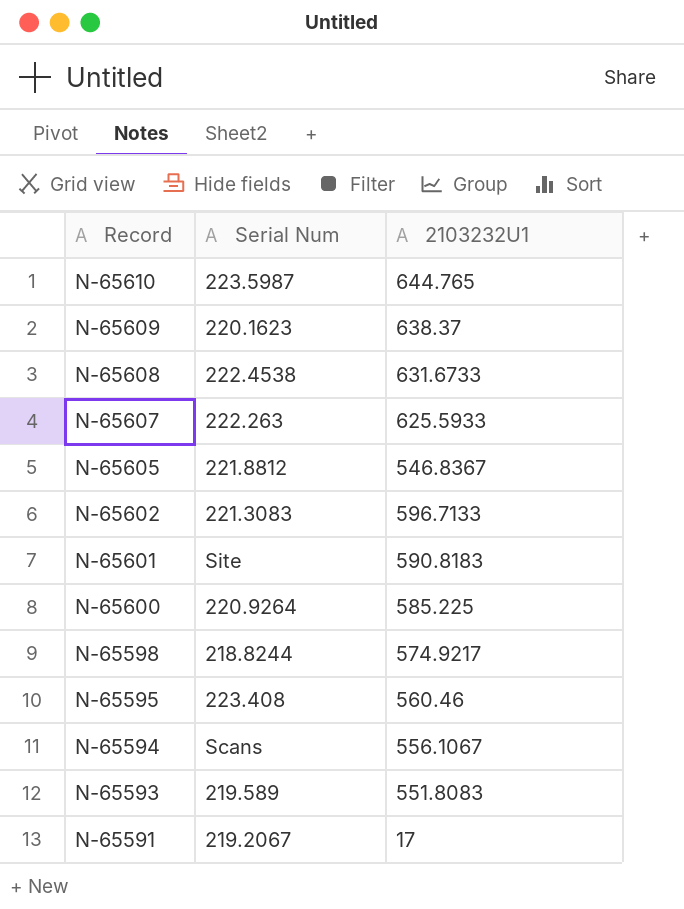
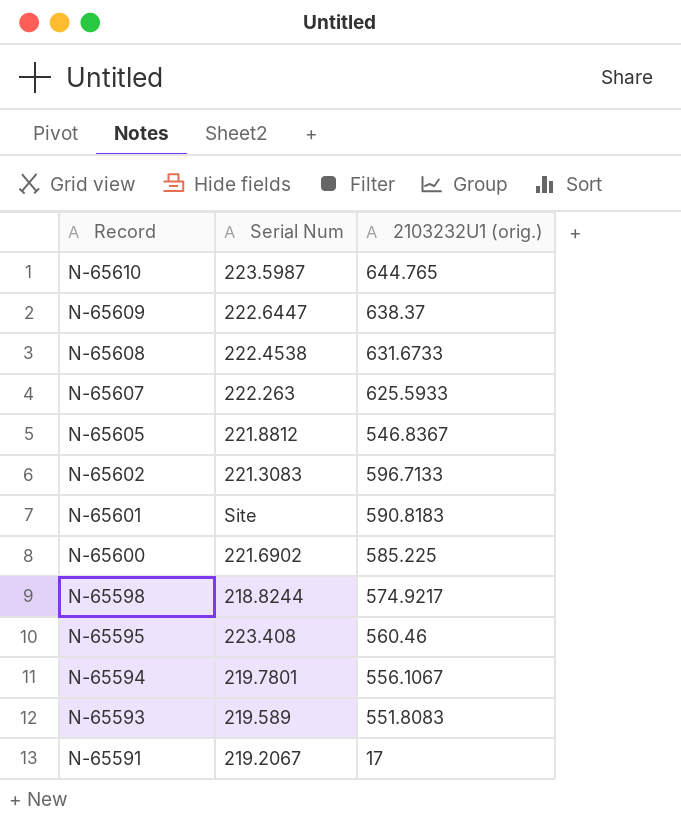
column name: 2103232U1 -> 2103232U1 (orig.)
N-65609 | Serial Num: 220.1623 -> 222.6447
N-65600 | Serial Num: 220.9264 -> 221.6902
N-65594 | Serial Num: Scans -> 219.7801

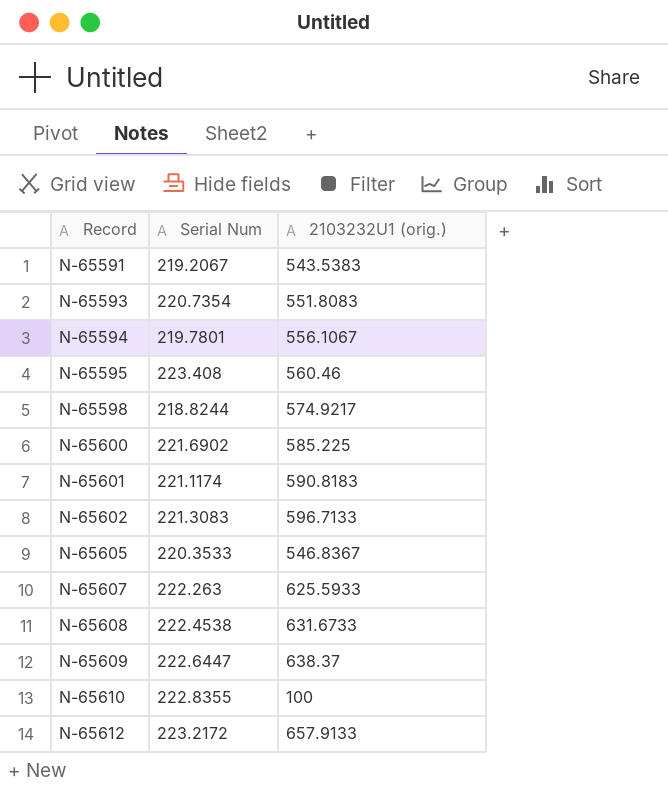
row order: Record descending -> Record ascending
N-65591 | 2103232U1 (orig.): 17 -> 543.5383
N-65593 | Serial Num: 219.589 -> 220.7354
N-65601 | Serial Num: Site -> 221.1174
N-65605 | Serial Num: 221.8812 -> 220.3533
N-65610 | Serial Num: 223.5987 -> 222.8355
N-65610 | 2103232U1 (orig.): 644.765 -> 100
row N-65612: none -> 223.2172 | 657.9133

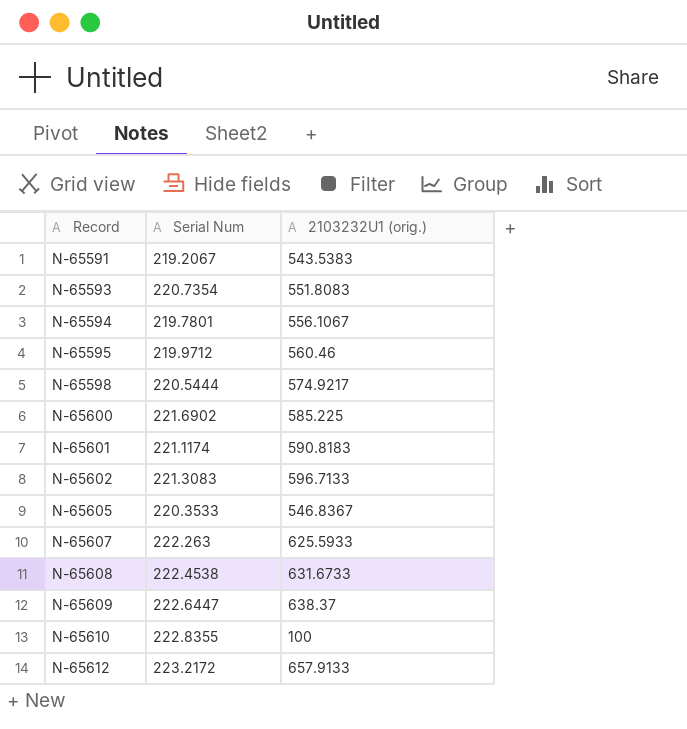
N-65595 | Serial Num: 223.408 -> 219.9712
N-65598 | Serial Num: 218.8244 -> 220.5444

